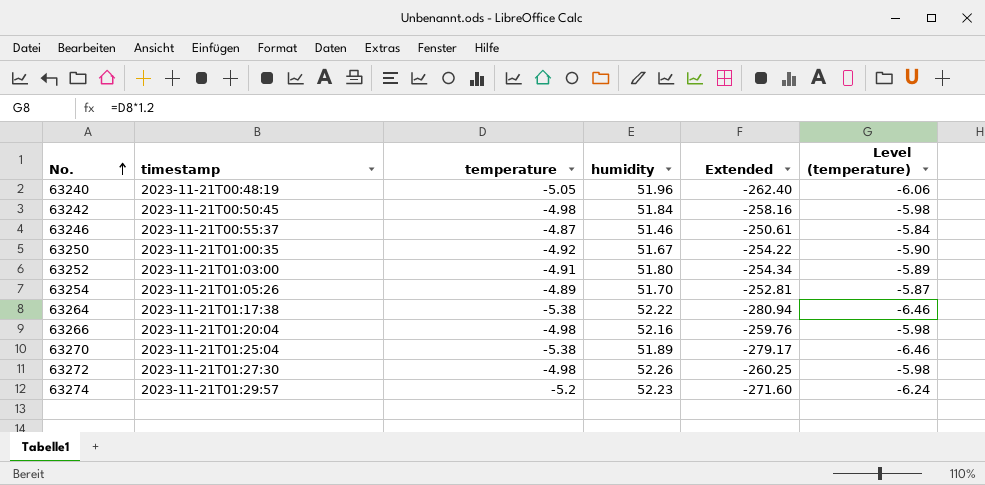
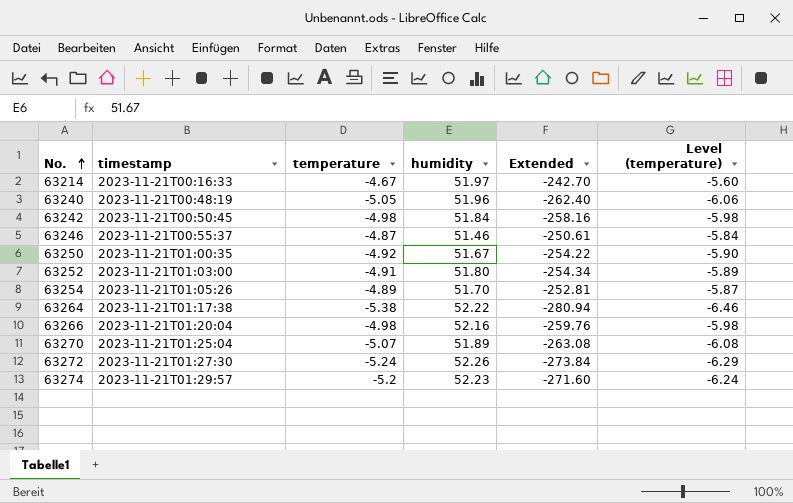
row 63214: none -> 2023-11-21T00:16:33 | -4.67 | 51.97 | -242.70 | -5.60
63270 | temperature: -5.38 -> -5.07
63270 | Extended: -279.17 -> -263.08
63270 | Level (temperature): -6.46 -> -6.08
63272 | temperature: -4.98 -> -5.24
63272 | Extended: -260.25 -> -273.84
63272 | Level (temperature): -5.98 -> -6.29

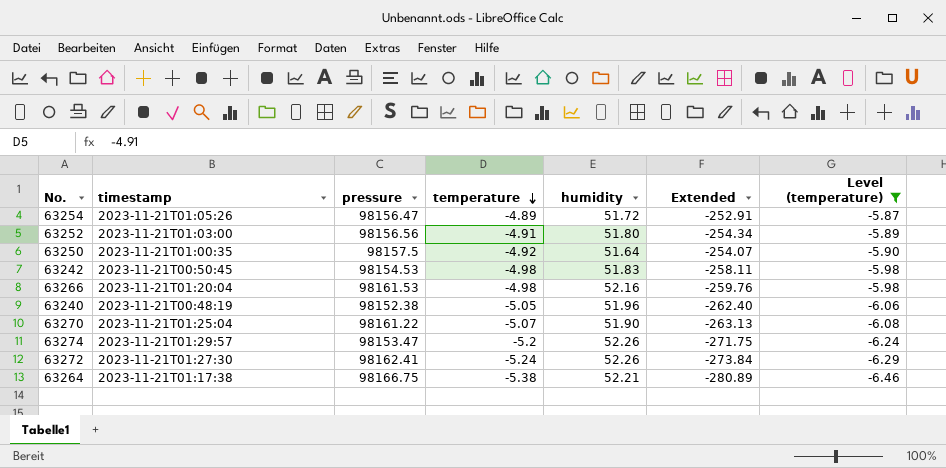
filter: none -> Level (temperature) <= -5.87
row order: No. ascending -> temperature descending
column pressure | position: none -> 3
63254 | humidity: 51.70 -> 51.72
63254 | Extended: -252.81 -> -252.91
63250 | humidity: 51.67 -> 51.64
63250 | Extended: -254.22 -> -254.07
63242 | humidity: 51.84 -> 51.83
63242 | Extended: -258.16 -> -258.11
63270 | humidity: 51.89 -> 51.90
63270 | Extended: -263.08 -> -263.13
63274 | humidity: 52.23 -> 52.26
63274 | Extended: -271.60 -> -271.75
63264 | humidity: 52.22 -> 52.21
63264 | Extended: -280.94 -> -280.89

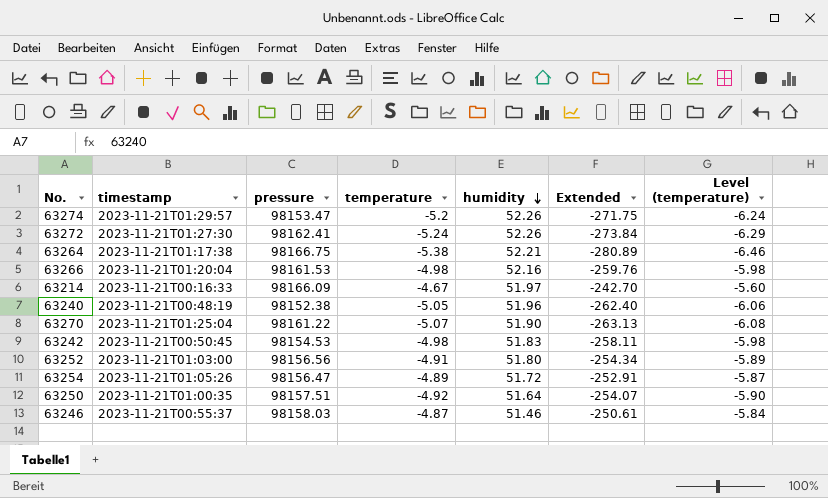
filter: Level (temperature) <= -5.87 -> none
row order: temperature descending -> humidity descending
63250 | pressure: 98157.5 -> 98157.51

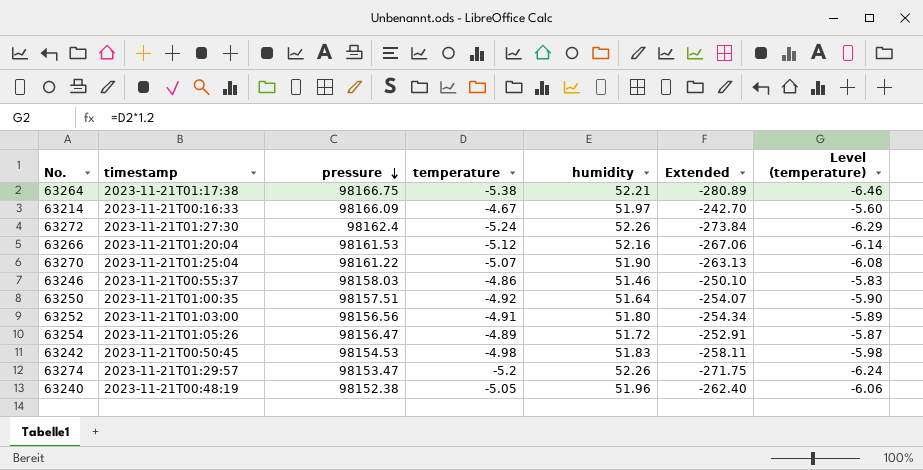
row order: humidity descending -> pressure descending
63272 | pressure: 98162.41 -> 98162.4
63266 | temperature: -4.98 -> -5.12
63266 | Extended: -259.76 -> -267.06
63266 | Level (temperature): -5.98 -> -6.14
63246 | temperature: -4.87 -> -4.86
63246 | Extended: -250.61 -> -250.10
63246 | Level (temperature): -5.84 -> -5.83

